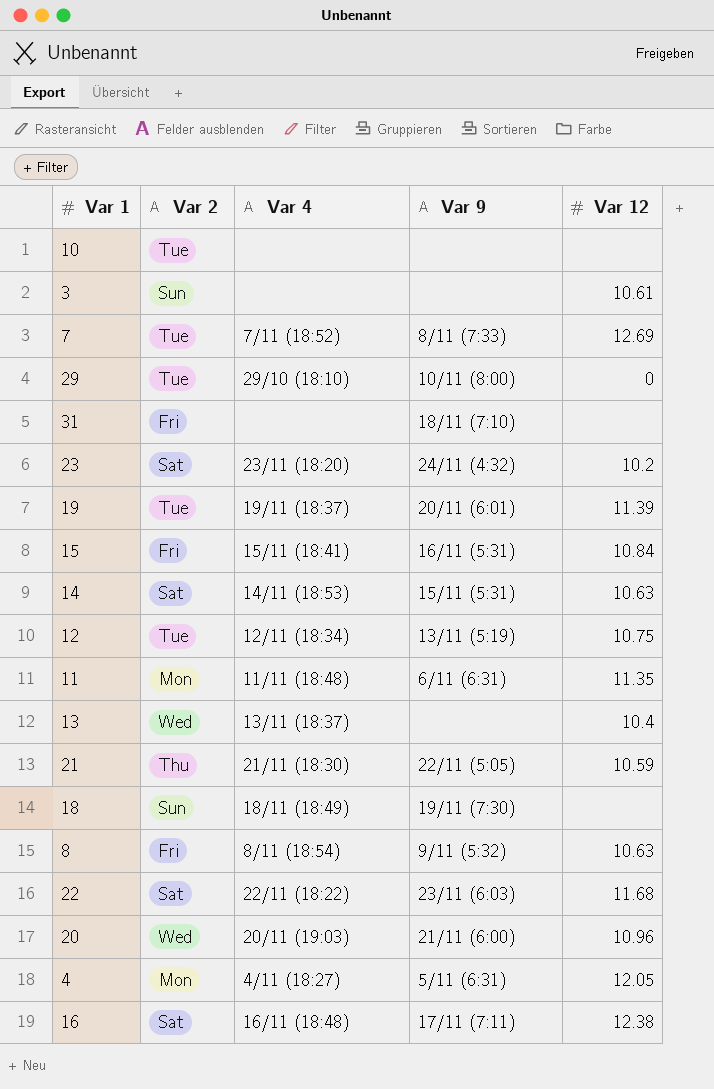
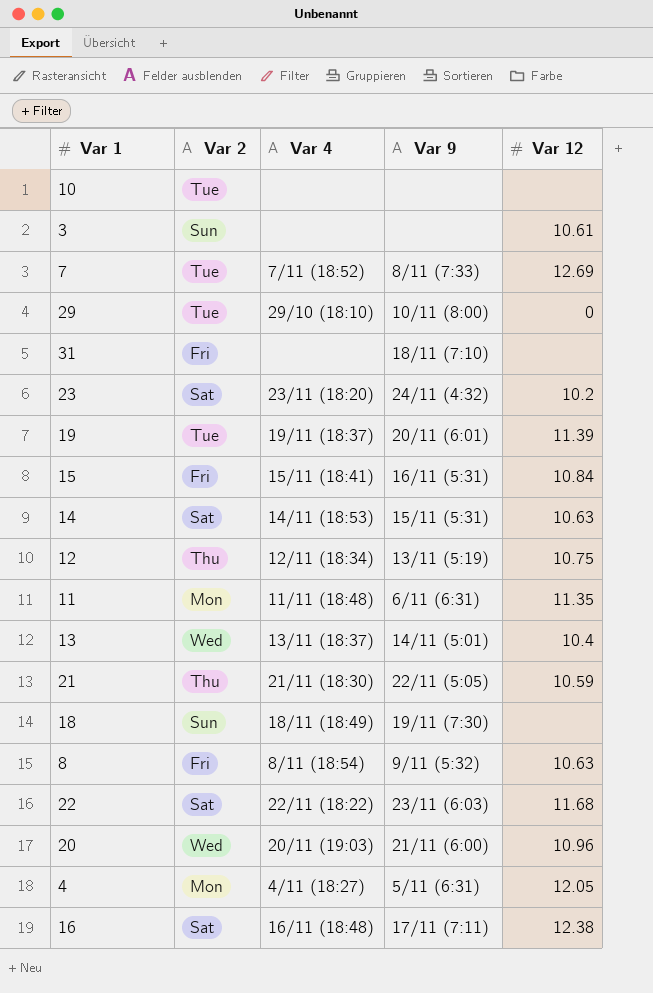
12 | Var 2: Tue -> Thu
13 | Var 9: none -> 14/11 (5:01)

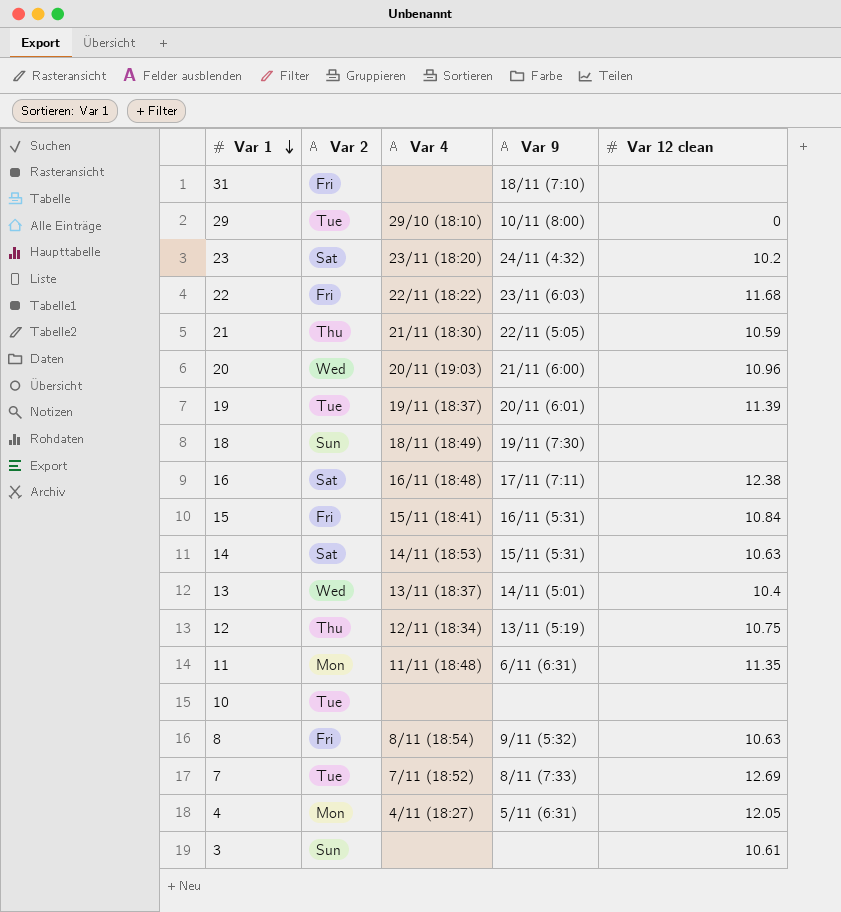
row order: none -> Var 1 descending
column name: Var 12 -> Var 12 clean
22 | Var 2: Sat -> Fri

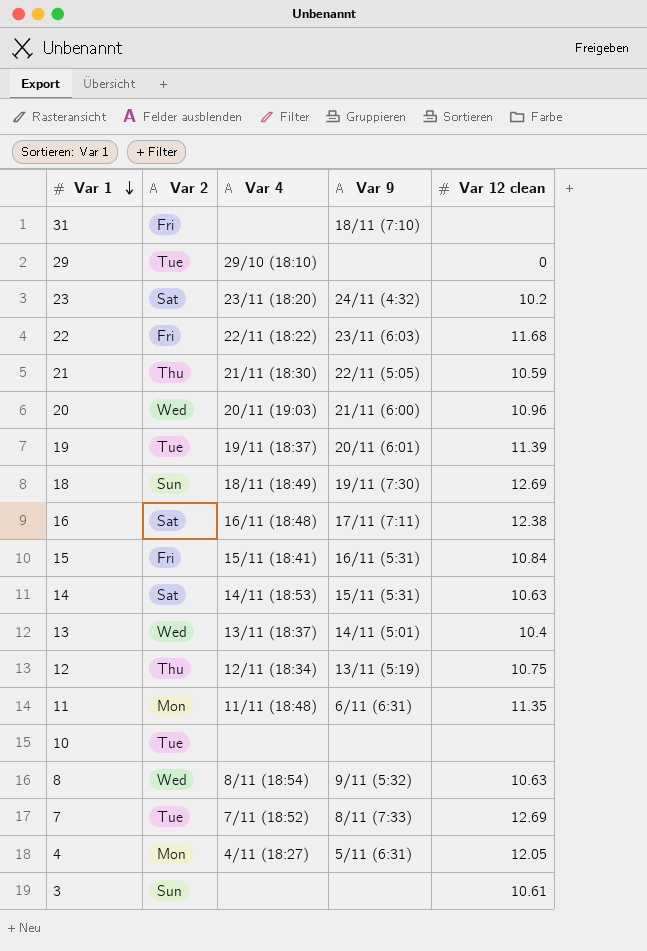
29 | Var 9: 10/11 (8:00) -> none
18 | Var 12 clean: none -> 12.69
8 | Var 2: Fri -> Wed

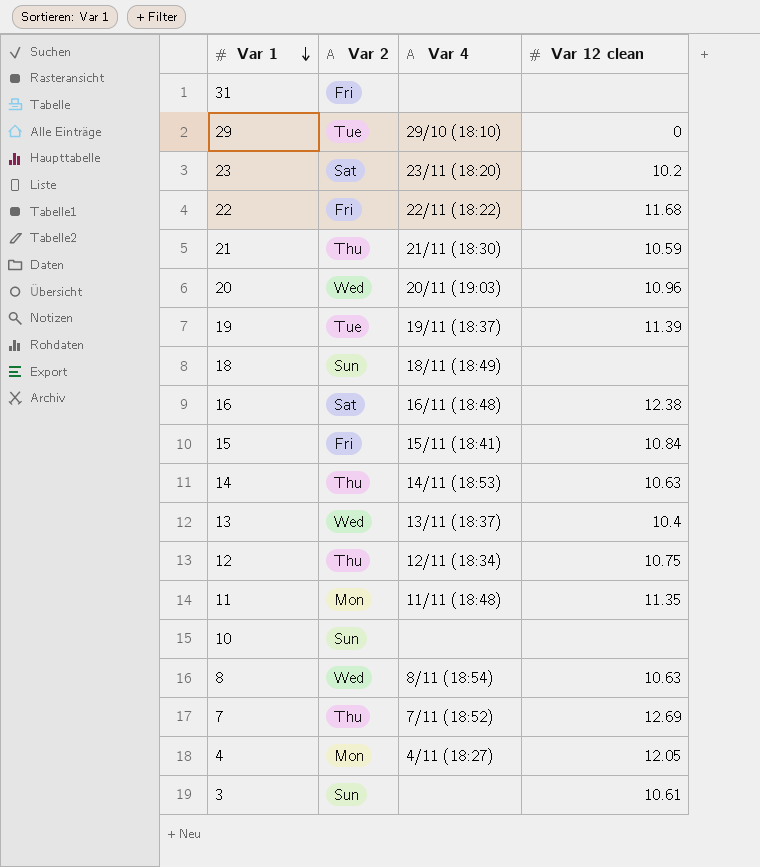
column Var 9 | position: 4 -> none
18 | Var 12 clean: 12.69 -> none
14 | Var 2: Sat -> Thu
10 | Var 2: Tue -> Sun
7 | Var 2: Tue -> Thu

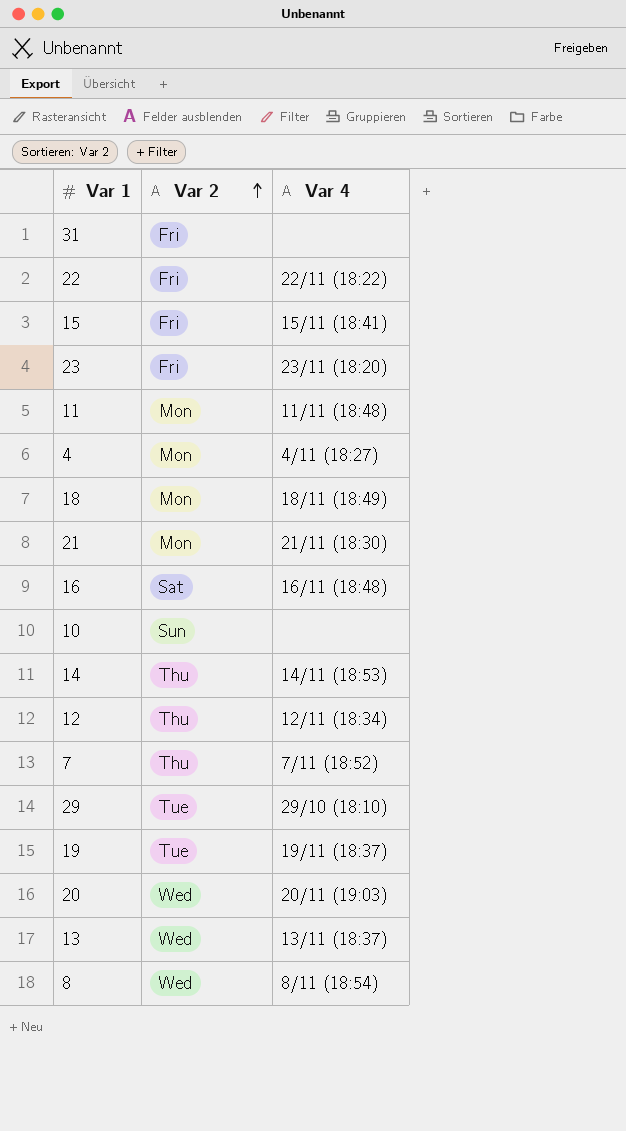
row order: Var 1 descending -> Var 2 ascending
column Var 12 clean | position: 4 -> none
row 3: Sun | none | 10.61 -> none
23 | Var 2: Sat -> Fri
18 | Var 2: Sun -> Mon
21 | Var 2: Thu -> Mon

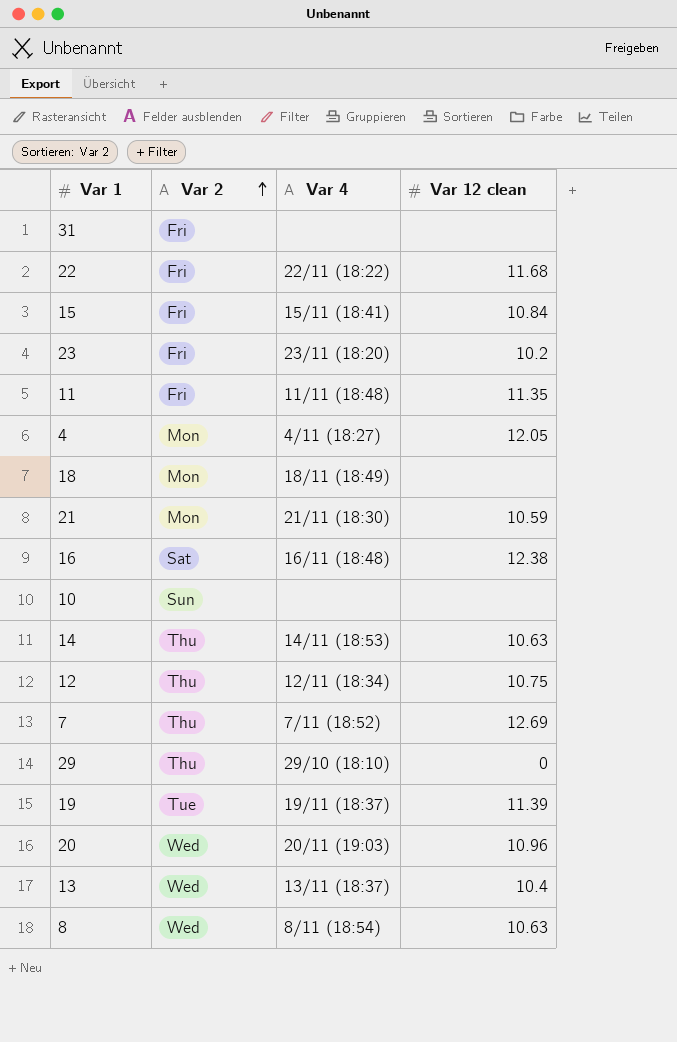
column Var 12 clean | position: none -> 4
11 | Var 2: Mon -> Fri
29 | Var 2: Tue -> Thu

